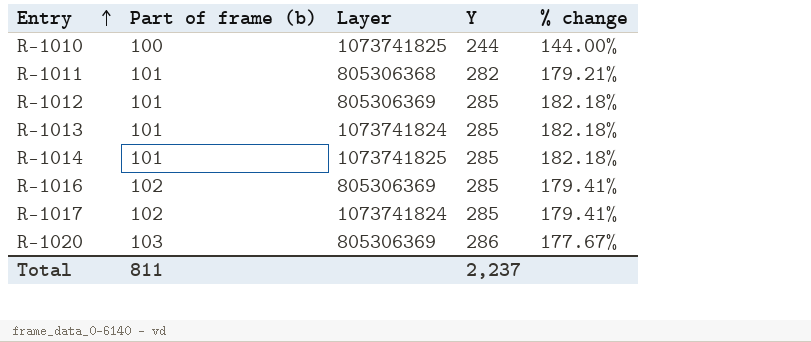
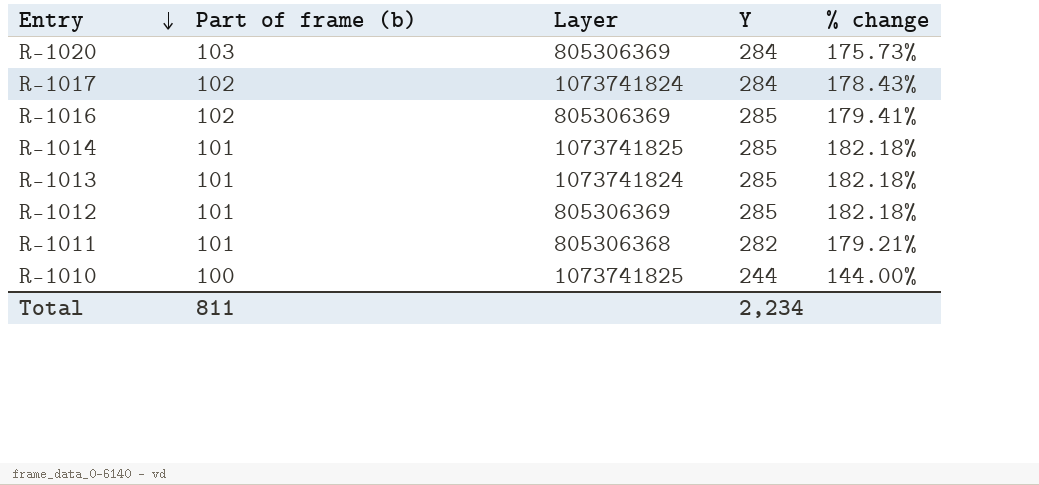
row order: Entry ascending -> Entry descending
R-1020 | Y: 286 -> 284
R-1020 | % change: 177.67% -> 175.73%
R-1017 | Y: 285 -> 284
R-1017 | % change: 179.41% -> 178.43%
Total | Y: 2,237 -> 2,234

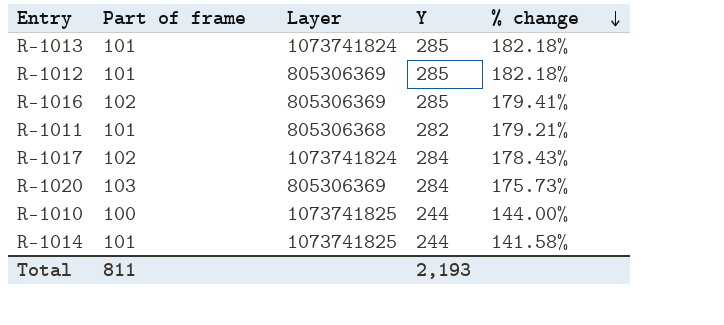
row order: Entry descending -> % change descending
column name: Part of frame (b) -> Part of frame
R-1014 | Y: 285 -> 244
R-1014 | % change: 182.18% -> 141.58%
Total | Y: 2,234 -> 2,193

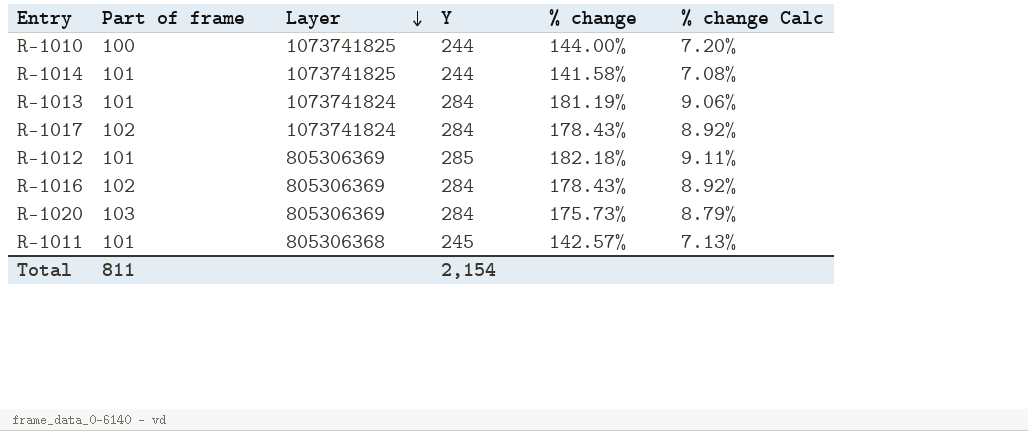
row order: % change descending -> Layer descending
column % change Calc | formula: none -> [% change] * 0.05
R-1013 | Y: 285 -> 284
R-1013 | % change: 182.18% -> 181.19%
R-1016 | Y: 285 -> 284
R-1016 | % change: 179.41% -> 178.43%
R-1011 | Y: 282 -> 245
R-1011 | % change: 179.21% -> 142.57%
Total | Y: 2,193 -> 2,154

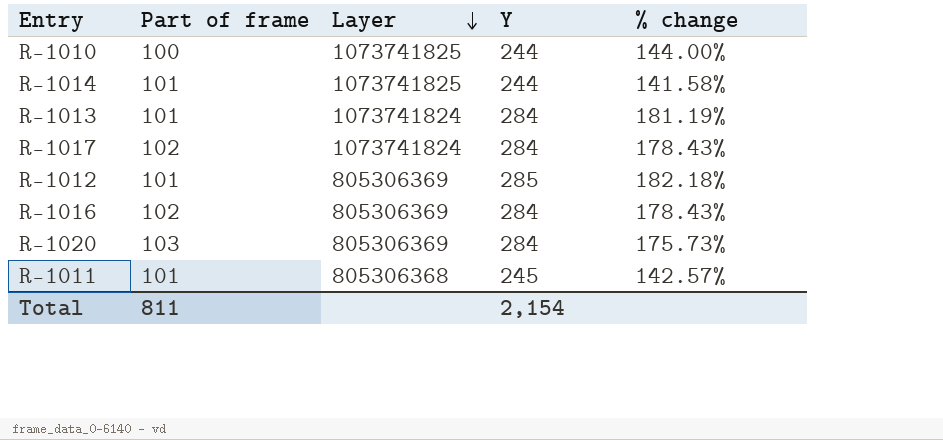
column % change Calc | formula: [% change] * 0.05 -> none

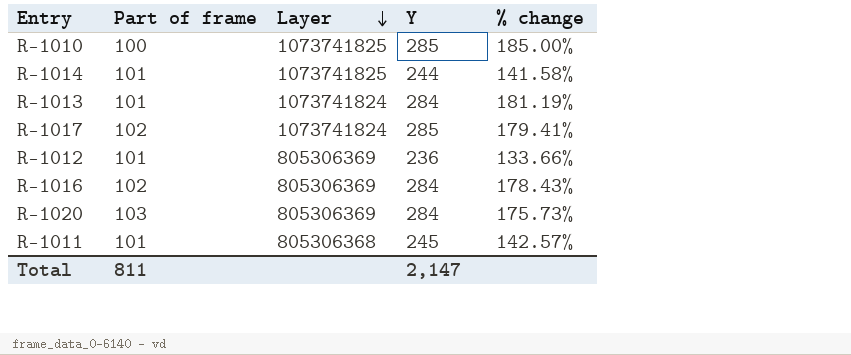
R-1010 | Y: 244 -> 285
R-1010 | % change: 144.00% -> 185.00%
R-1017 | Y: 284 -> 285
R-1017 | % change: 178.43% -> 179.41%
R-1012 | Y: 285 -> 236
R-1012 | % change: 182.18% -> 133.66%
Total | Y: 2,154 -> 2,147

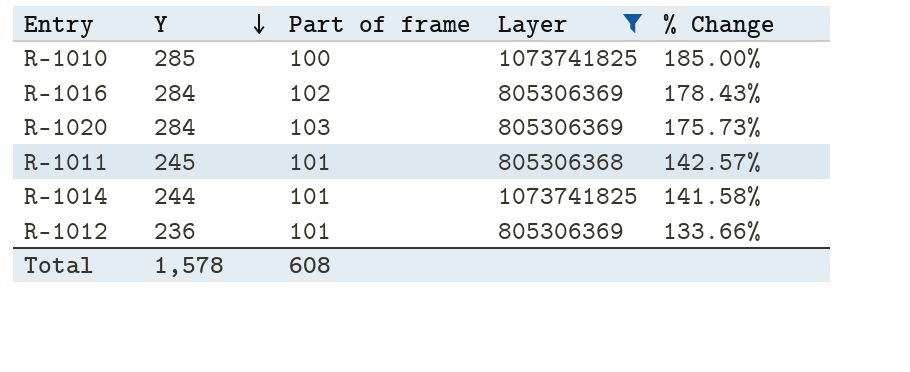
filter: none -> Layer != 1073741824
row order: Layer descending -> Y descending
column Y | position: 4 -> 2
column name: % change -> % Change
Total | Y: 2,147 -> 1,578
Total | Part of frame: 811 -> 608

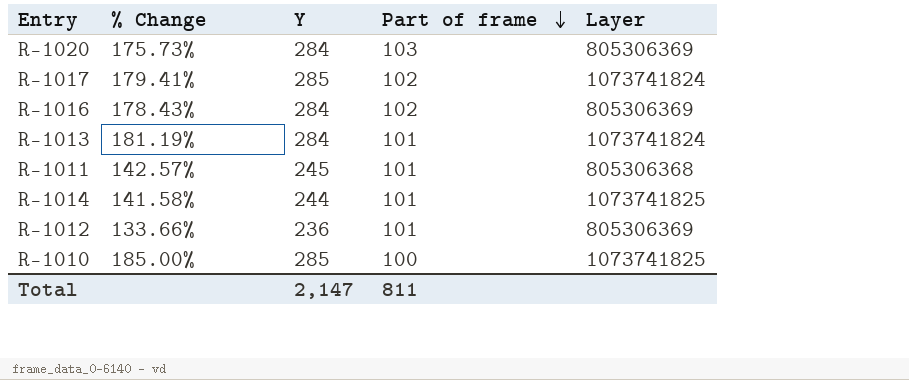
filter: Layer != 1073741824 -> none
row order: Y descending -> Part of frame descending
column % Change | position: 5 -> 2
Total | Y: 1,578 -> 2,147
Total | Part of frame: 608 -> 811

